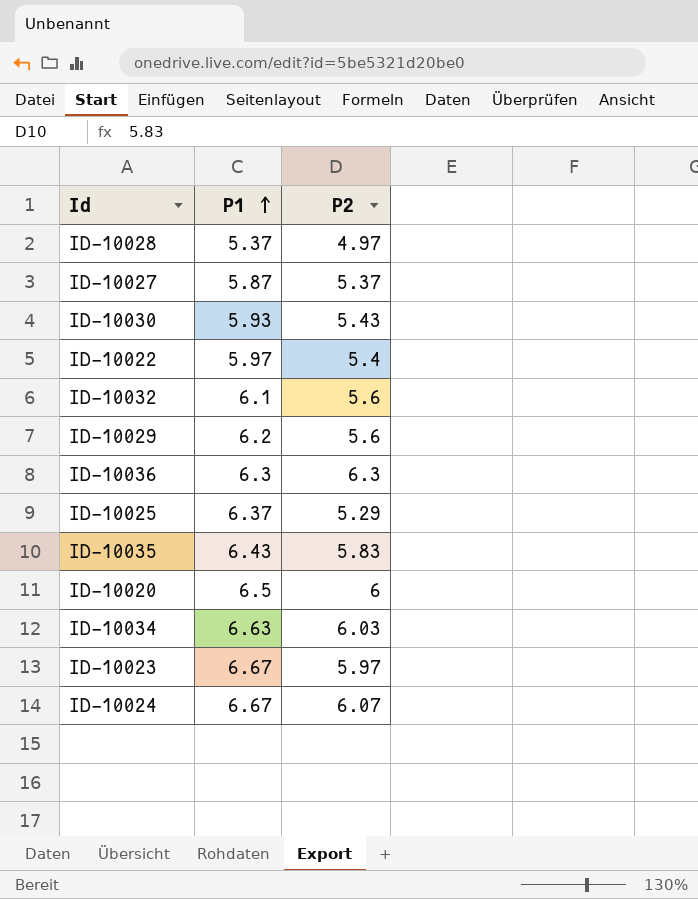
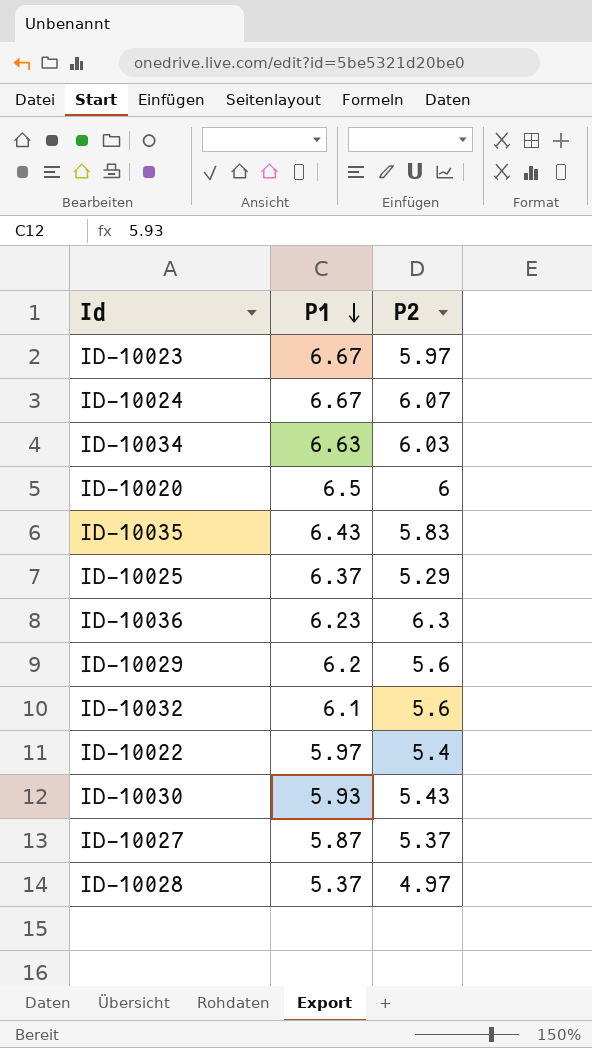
row order: P1 ascending -> P1 descending
ID-10036 | P1: 6.3 -> 6.23

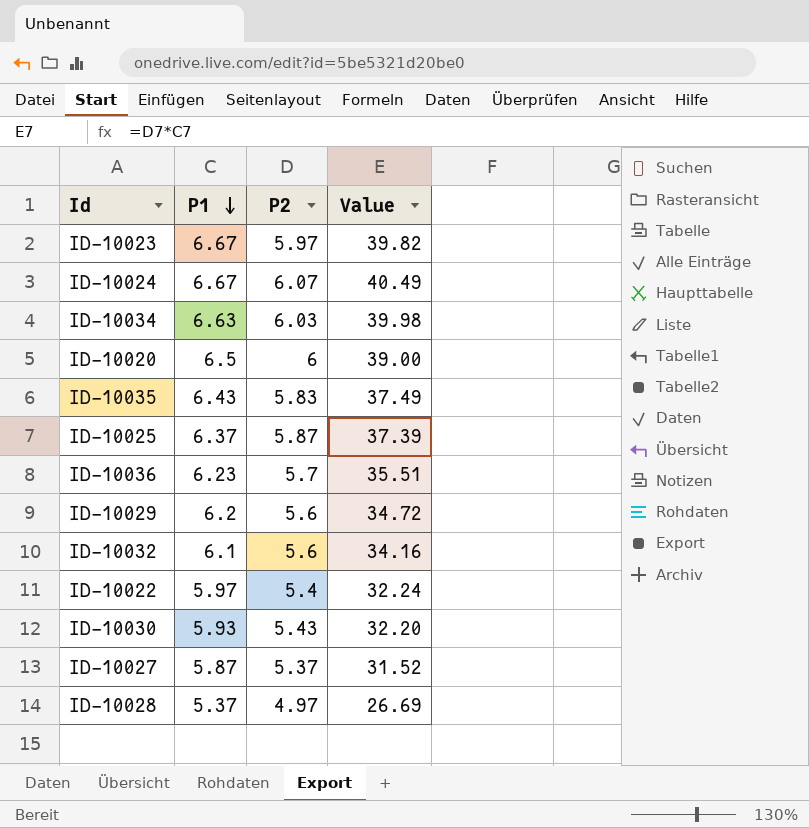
column Value | formula: none -> [P1] * [P2]
ID-10025 | P2: 5.29 -> 5.87
ID-10036 | P2: 6.3 -> 5.7

